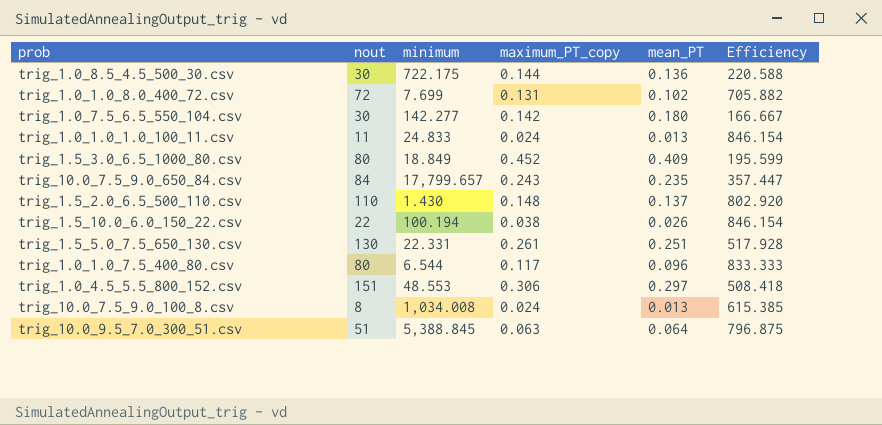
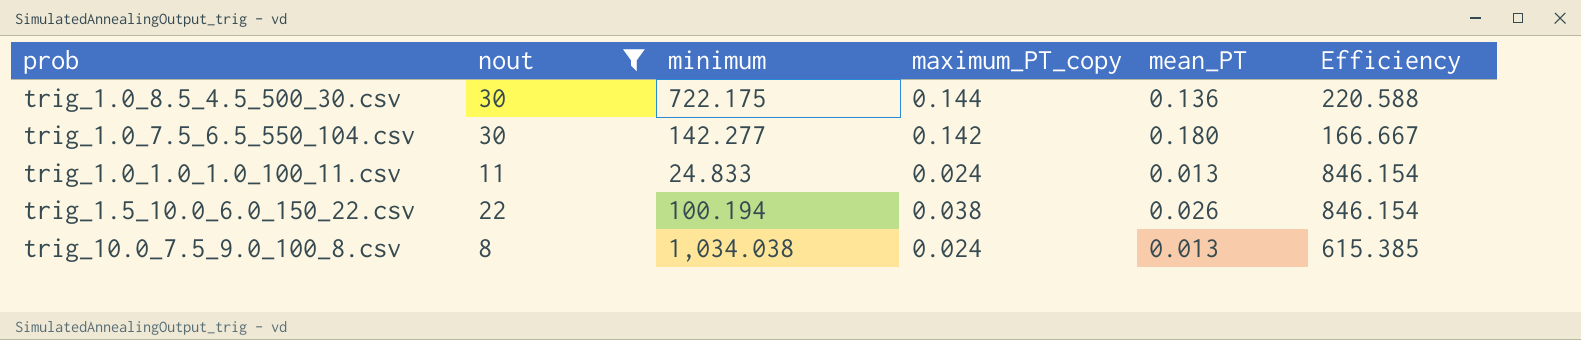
filter: none -> nout <= 30
trig_10.0_7.5_9.0_100_8.csv | minimum: 1,034.008 -> 1,034.038

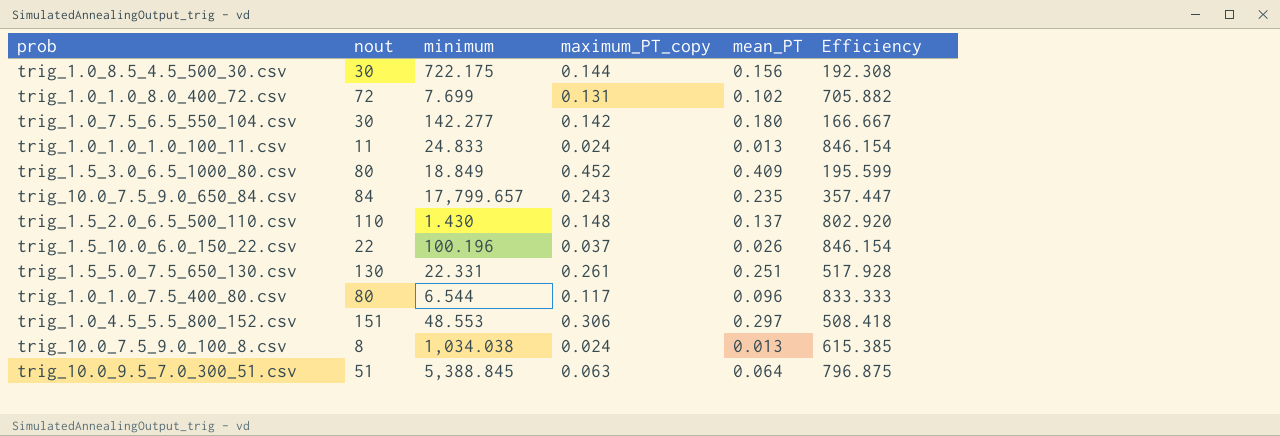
filter: nout <= 30 -> none
trig_1.0_8.5_4.5_500_30.csv | mean_PT: 0.136 -> 0.156
trig_1.0_8.5_4.5_500_30.csv | Efficiency: 220.588 -> 192.308
trig_1.5_10.0_6.0_150_22.csv | minimum: 100.194 -> 100.196
trig_1.5_10.0_6.0_150_22.csv | maximum_PT_copy: 0.038 -> 0.037

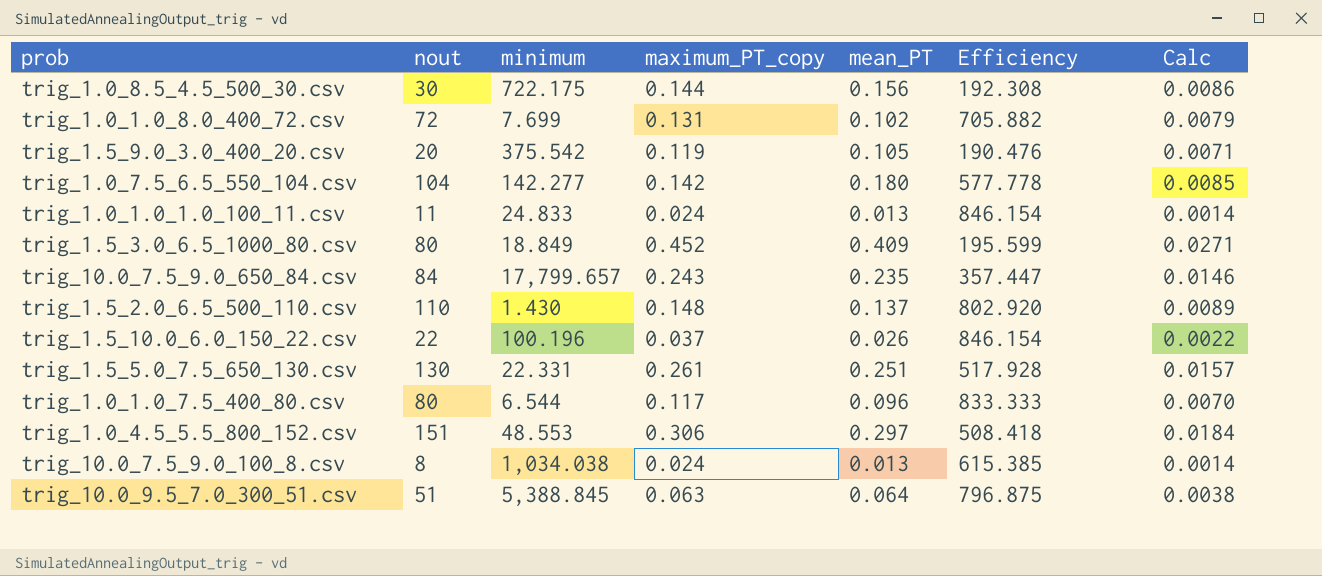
column Calc | formula: none -> [maximum_PT_copy] * 0.06
row trig_1.5_9.0_3.0_400_20.csv: none -> 20 | 375.542 | 0.119 | 0.105 | 190.476 | 0.0071
trig_1.0_7.5_6.5_550_104.csv | nout: 30 -> 104
trig_1.0_7.5_6.5_550_104.csv | Efficiency: 166.667 -> 577.778

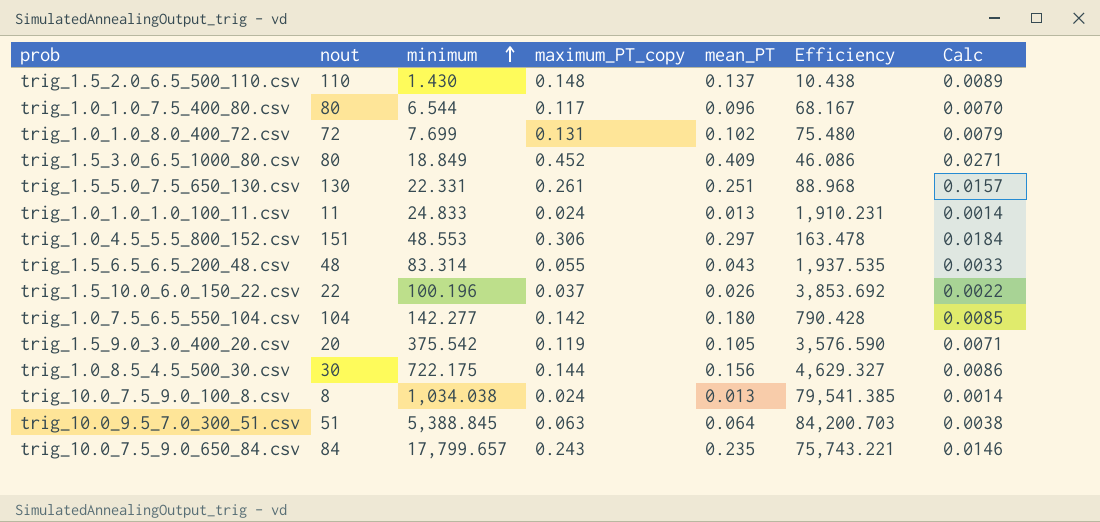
row order: none -> minimum ascending
column Efficiency | formula: [nout] / [mean_PT] -> [minimum] / [mean_PT]
row trig_1.5_6.5_6.5_200_48.csv: none -> 48 | 83.314 | 0.055 | 0.043 | 1,937.535 | 0.0033

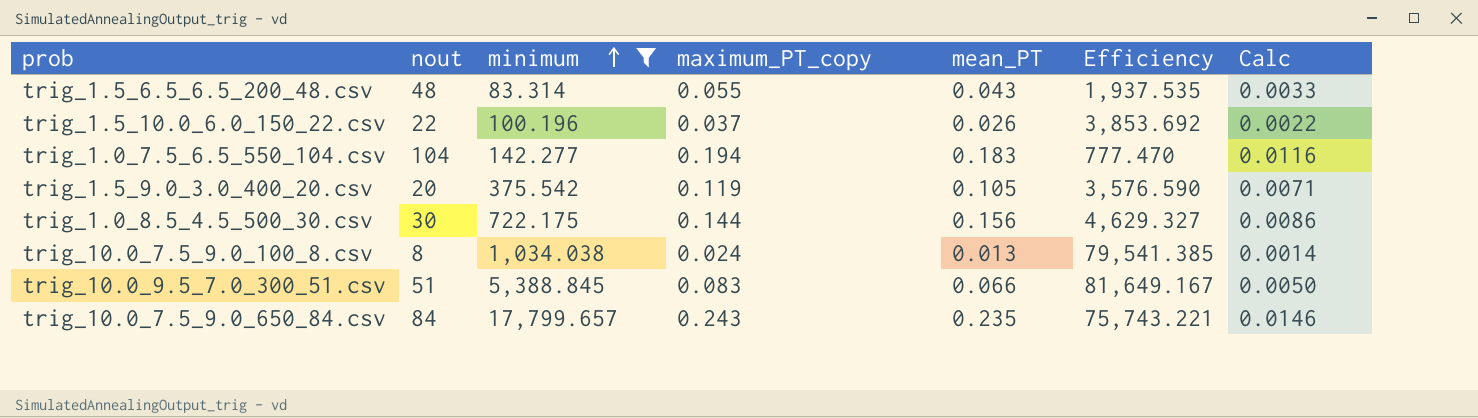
filter: none -> minimum >= 83.314
trig_1.0_7.5_6.5_550_104.csv | maximum_PT_copy: 0.142 -> 0.194
trig_1.0_7.5_6.5_550_104.csv | mean_PT: 0.180 -> 0.183
trig_1.0_7.5_6.5_550_104.csv | Efficiency: 790.428 -> 777.470
trig_1.0_7.5_6.5_550_104.csv | Calc: 0.0085 -> 0.0116
trig_10.0_9.5_7.0_300_51.csv | maximum_PT_copy: 0.063 -> 0.083
trig_10.0_9.5_7.0_300_51.csv | mean_PT: 0.064 -> 0.066
trig_10.0_9.5_7.0_300_51.csv | Efficiency: 84,200.703 -> 81,649.167
trig_10.0_9.5_7.0_300_51.csv | Calc: 0.0038 -> 0.0050

